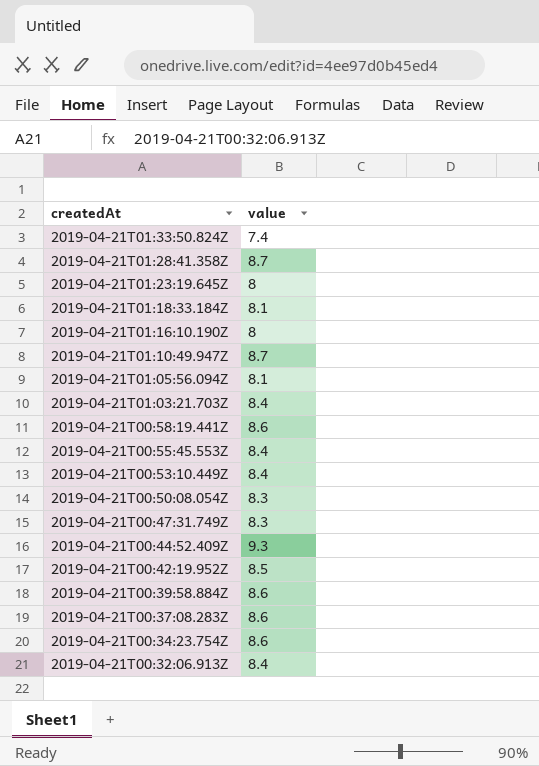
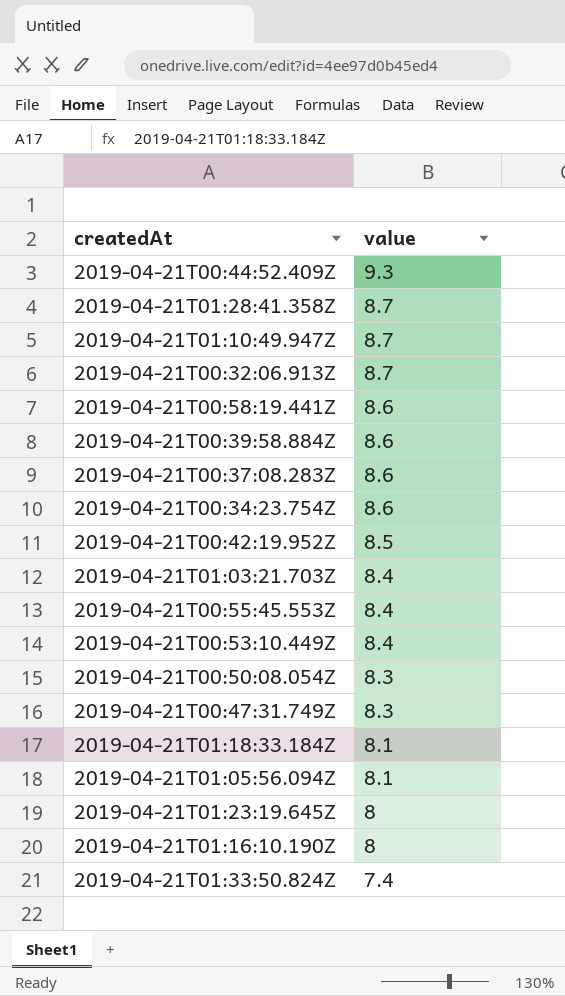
row order: createdAt descending -> value descending
2019-04-21T00:32:06.913Z | value: 8.4 -> 8.7

